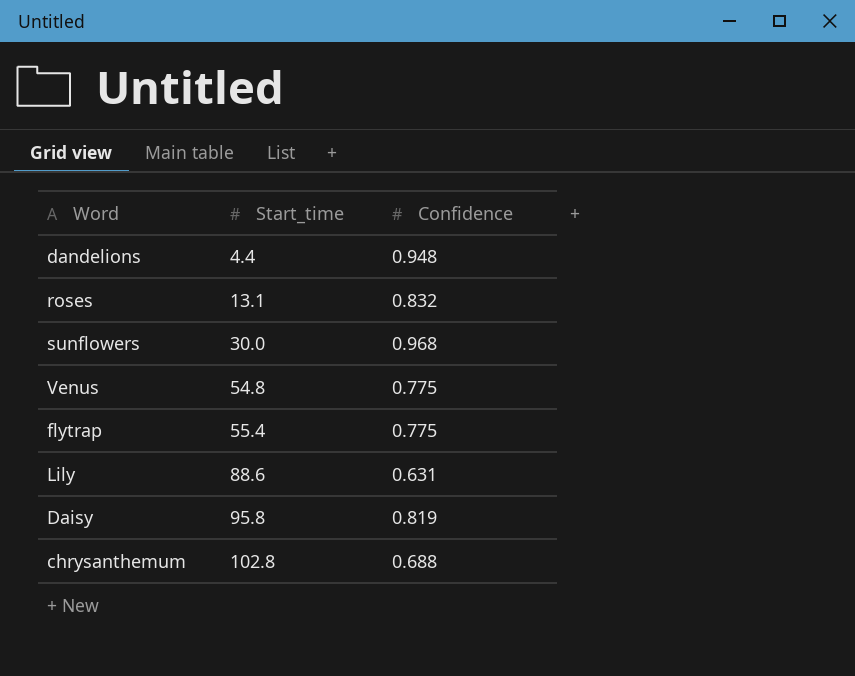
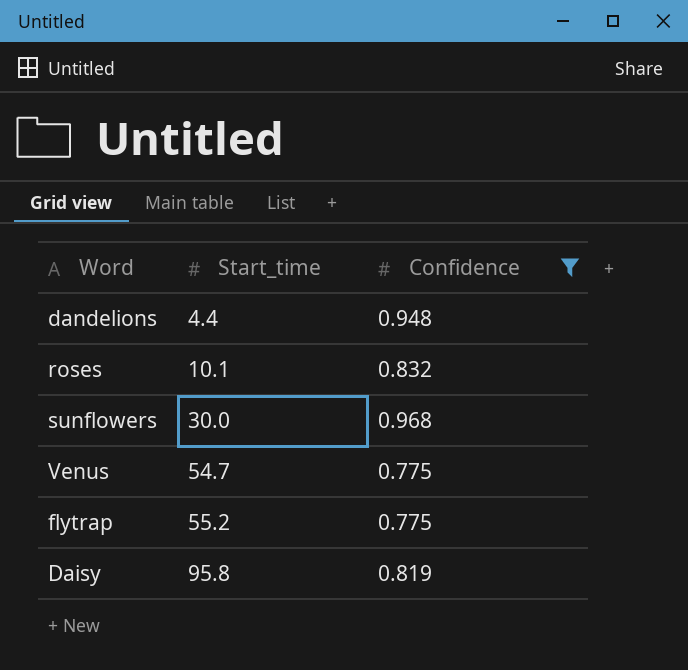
filter: none -> Confidence >= 0.775
roses | Start_time: 13.1 -> 10.1
Venus | Start_time: 54.8 -> 54.7
flytrap | Start_time: 55.4 -> 55.2

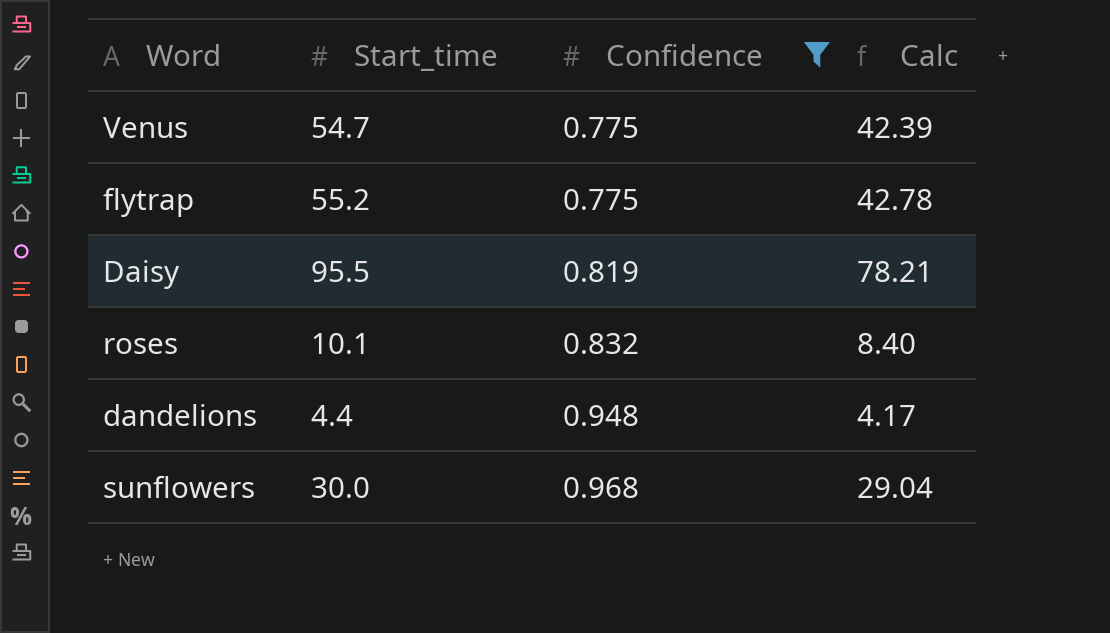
row order: Start_time ascending -> Confidence ascending
column Calc | formula: none -> [Start_time] * [Confidence]
Daisy | Start_time: 95.8 -> 95.5

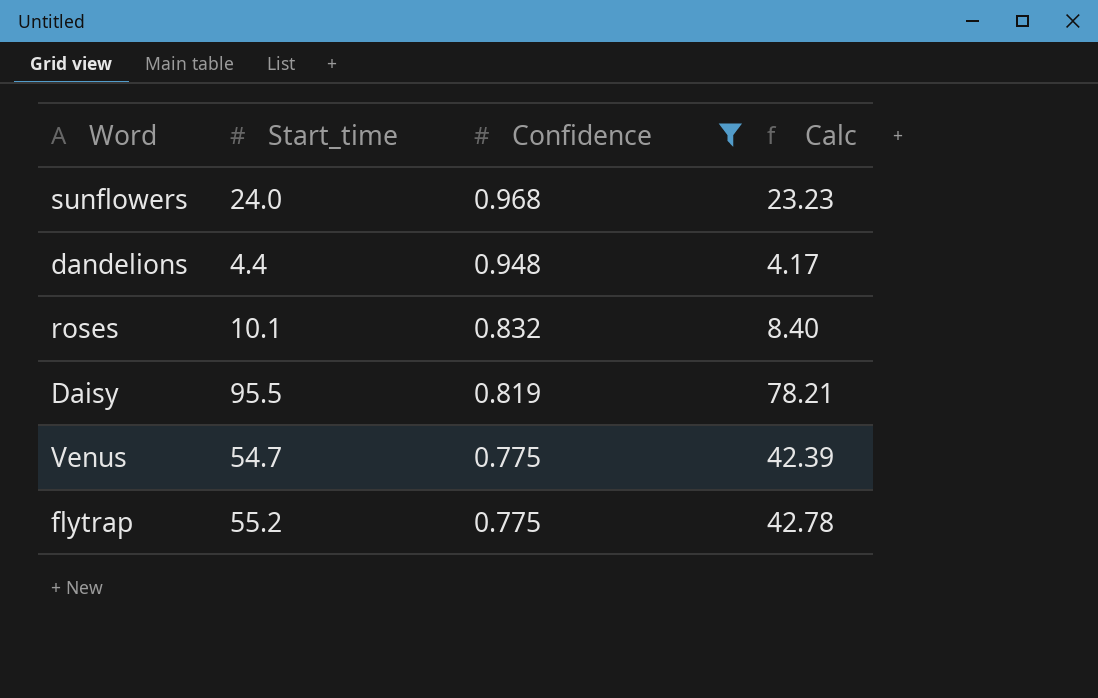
row order: Confidence ascending -> Confidence descending
sunflowers | Start_time: 30.0 -> 24.0
sunflowers | Calc: 29.04 -> 23.23

